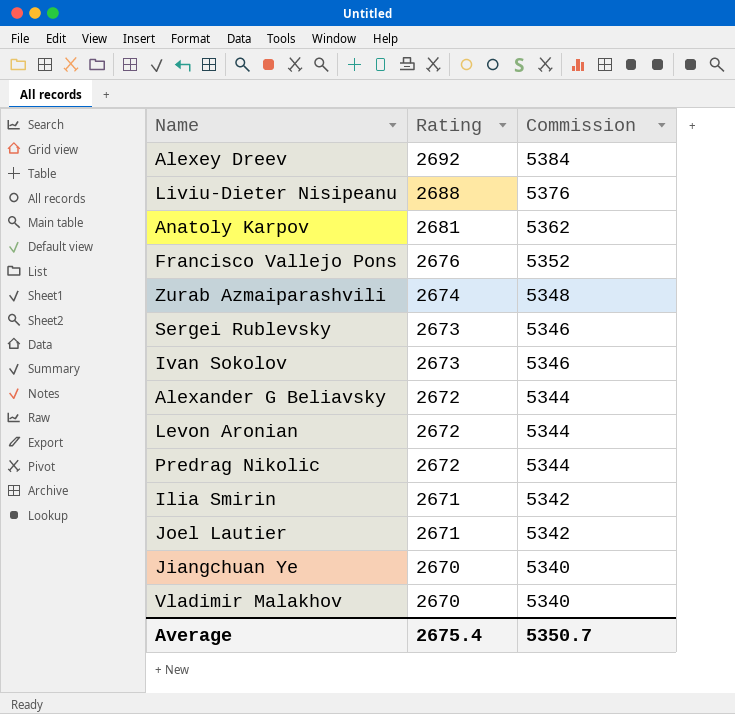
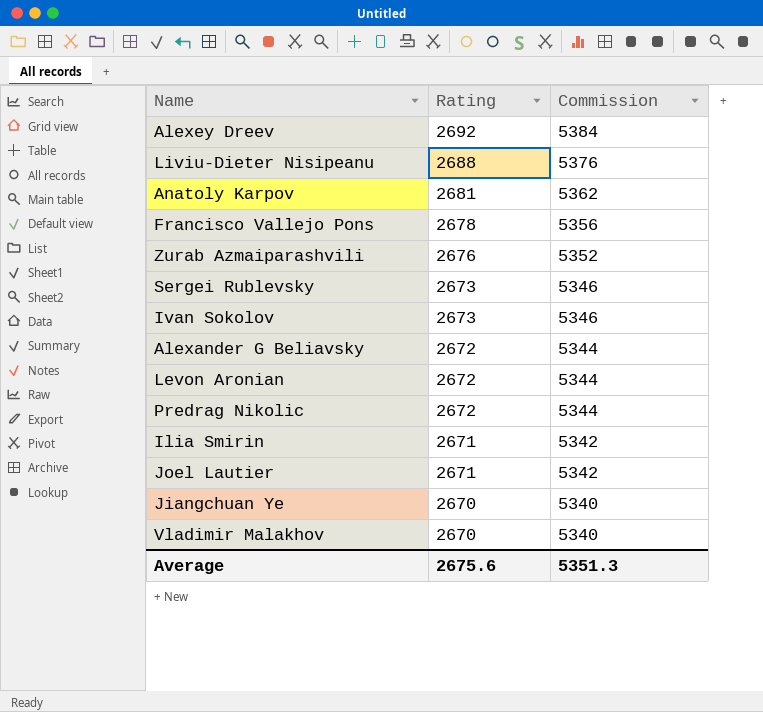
Francisco Vallejo Pons | Rating: 2676 -> 2678
Francisco Vallejo Pons | Commission: 5352 -> 5356
Zurab Azmaiparashvili | Rating: 2674 -> 2676
Zurab Azmaiparashvili | Commission: 5348 -> 5352
Average | Rating: 2675.4 -> 2675.6
Average | Commission: 5350.7 -> 5351.3

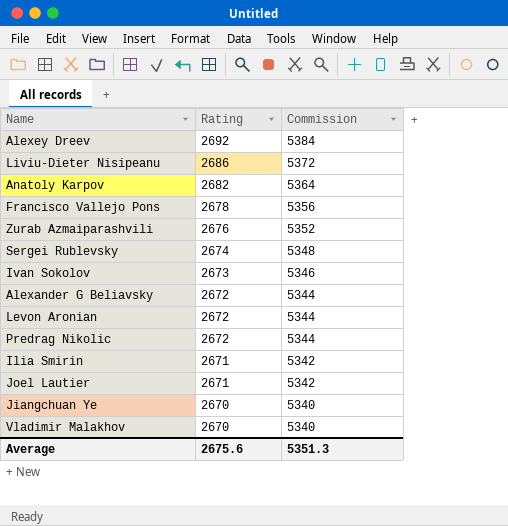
Liviu-Dieter Nisipeanu | Rating: 2688 -> 2686
Liviu-Dieter Nisipeanu | Commission: 5376 -> 5372
Anatoly Karpov | Rating: 2681 -> 2682
Anatoly Karpov | Commission: 5362 -> 5364
Sergei Rublevsky | Rating: 2673 -> 2674
Sergei Rublevsky | Commission: 5346 -> 5348

